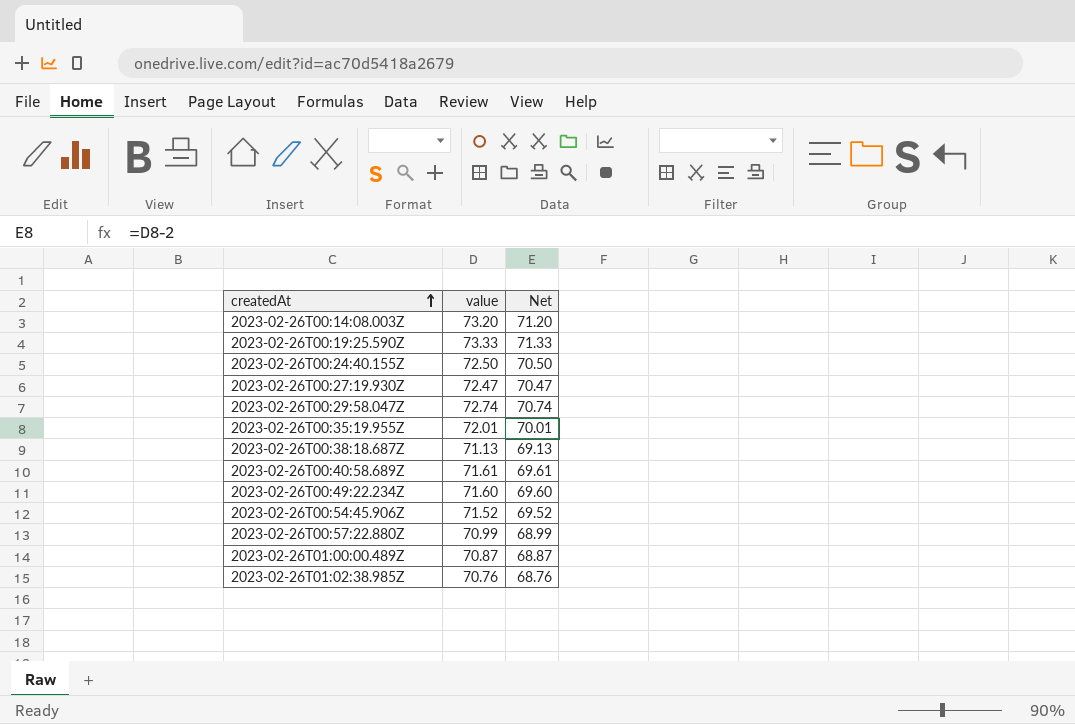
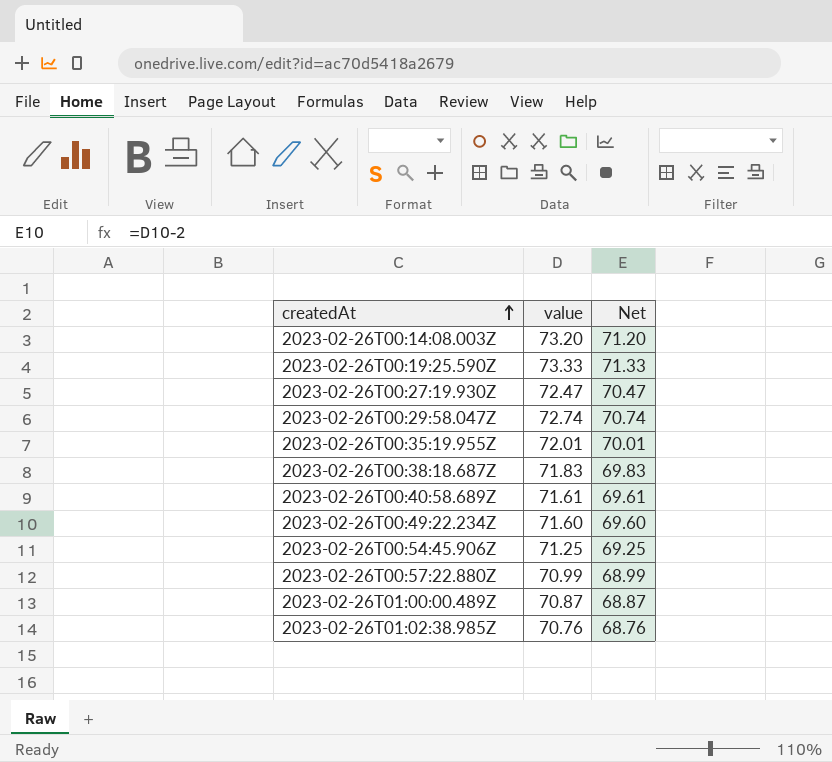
row 2023-02-26T00:24:40.155Z: 72.50 | 70.50 -> none
2023-02-26T00:38:18.687Z | value: 71.13 -> 71.83
2023-02-26T00:38:18.687Z | Net: 69.13 -> 69.83
2023-02-26T00:54:45.906Z | value: 71.52 -> 71.25
2023-02-26T00:54:45.906Z | Net: 69.52 -> 69.25

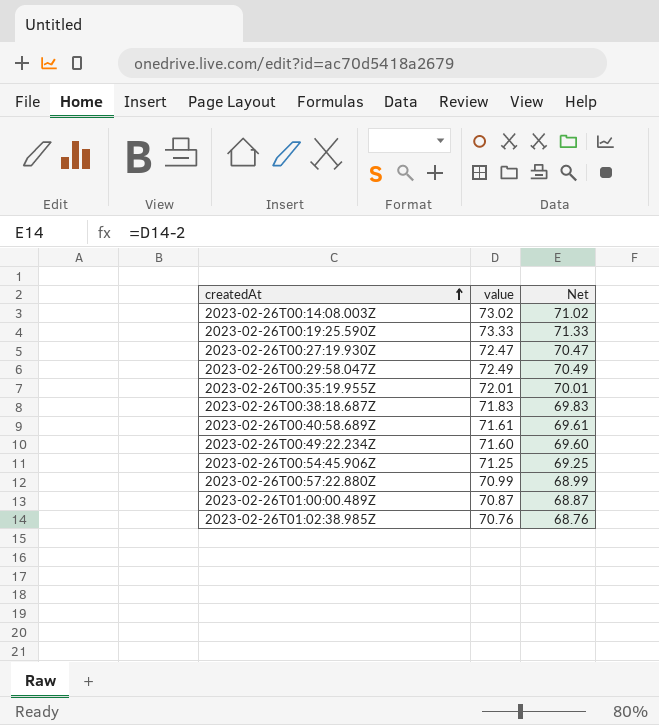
2023-02-26T00:14:08.003Z | value: 73.20 -> 73.02
2023-02-26T00:14:08.003Z | Net: 71.20 -> 71.02
2023-02-26T00:29:58.047Z | value: 72.74 -> 72.49
2023-02-26T00:29:58.047Z | Net: 70.74 -> 70.49

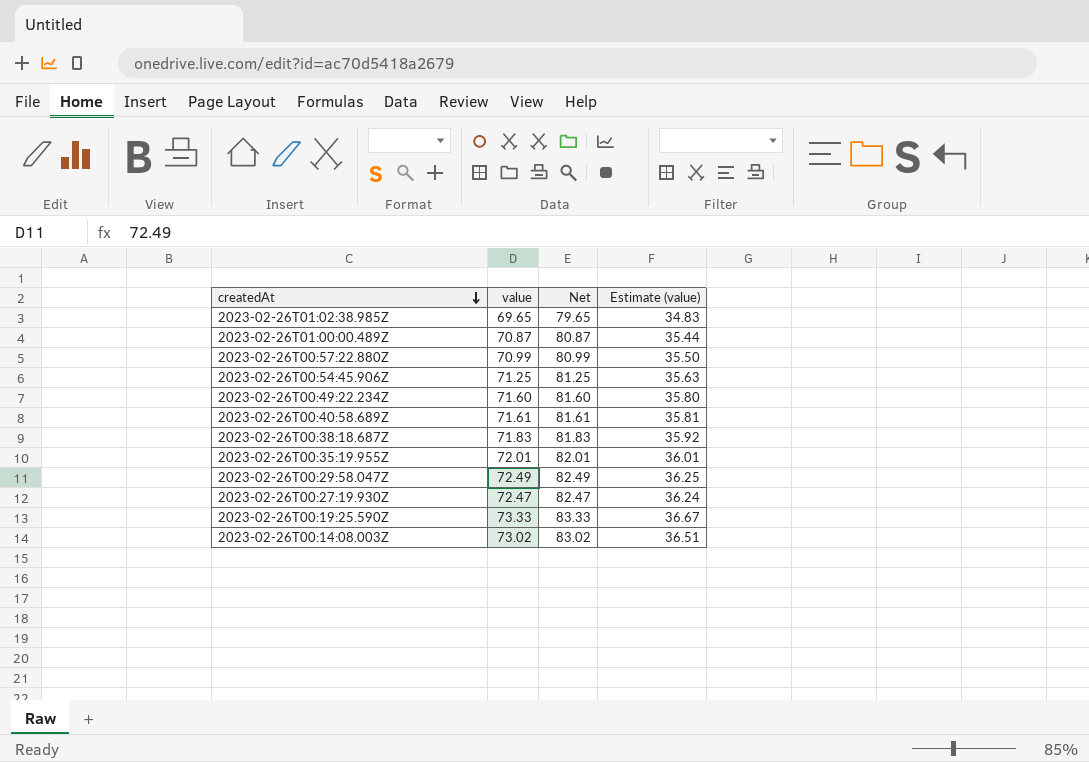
row order: createdAt ascending -> createdAt descending
column Net | formula: [value] - 2 -> [value] + 10
column Estimate (value) | formula: none -> [value] * 0.5
2023-02-26T01:02:38.985Z | value: 70.76 -> 69.65

